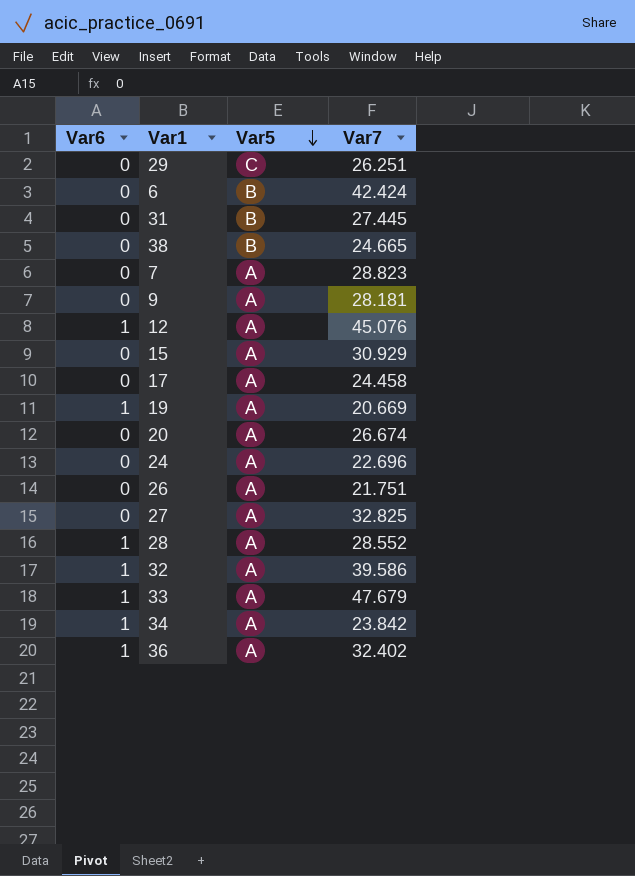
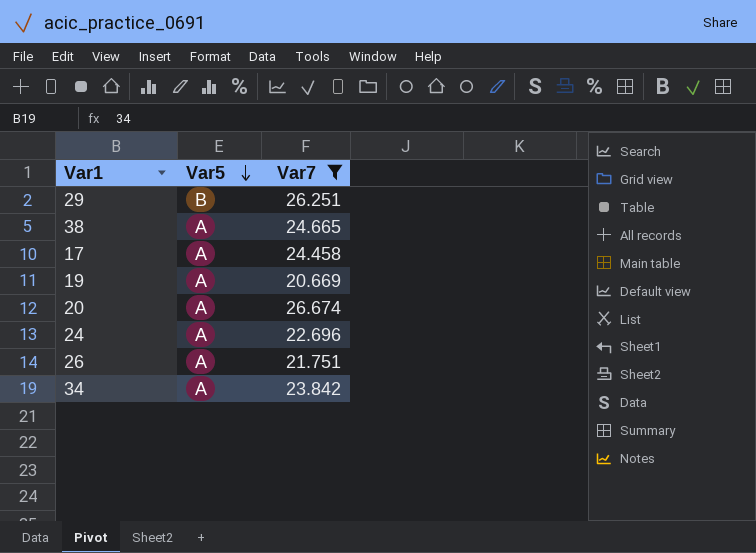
filter: none -> Var7 <= 26.674
column Var6 | position: 1 -> none
29 | Var5: C -> B
38 | Var5: B -> A

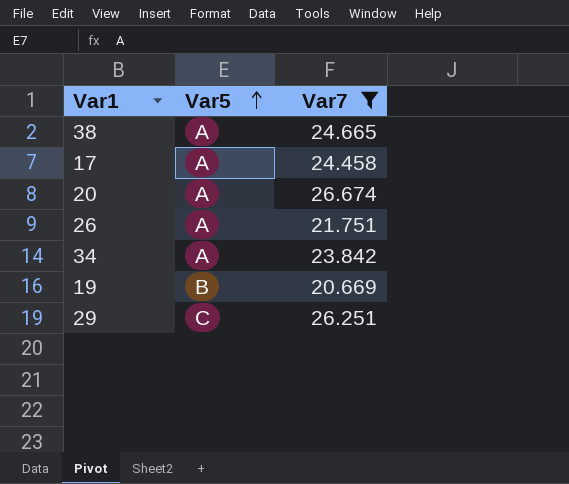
row order: Var5 descending -> Var5 ascending
row 24: A | 22.696 -> none
19 | Var5: A -> B
29 | Var5: B -> C

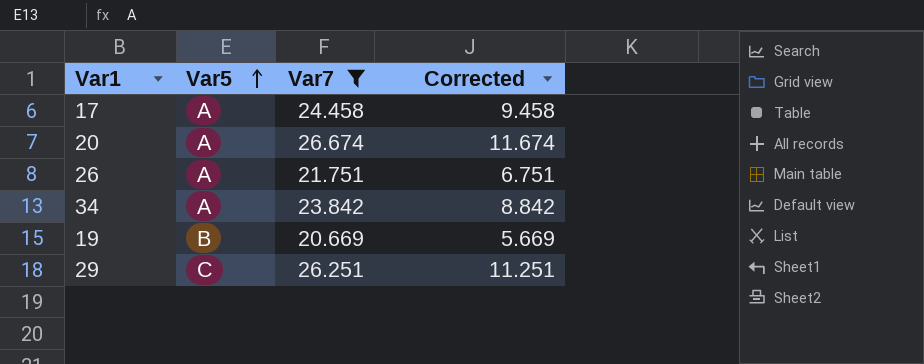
column Corrected | formula: none -> [Var7] - 15
row 38: A | 24.665 -> none

